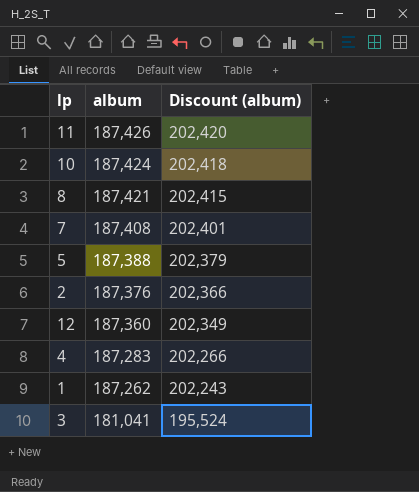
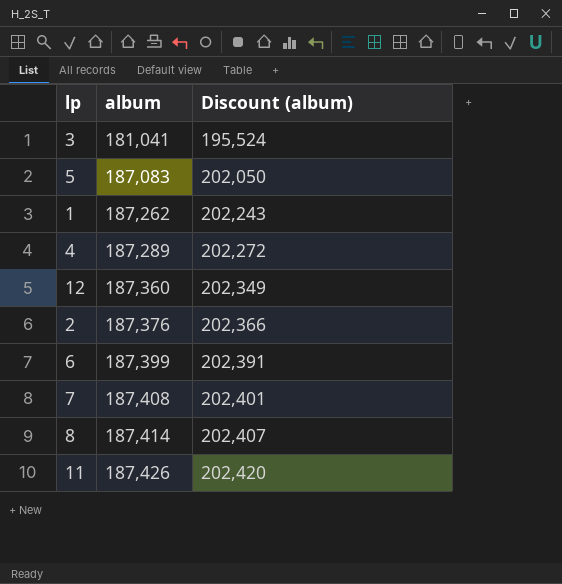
row order: album descending -> album ascending
row 10: 187,424 | 202,418 -> none
5 | album: 187,388 -> 187,083
5 | Discount (album): 202,379 -> 202,050
4 | album: 187,283 -> 187,289
4 | Discount (album): 202,266 -> 202,272
row 6: none -> 187,399 | 202,391
8 | album: 187,421 -> 187,414
8 | Discount (album): 202,415 -> 202,407

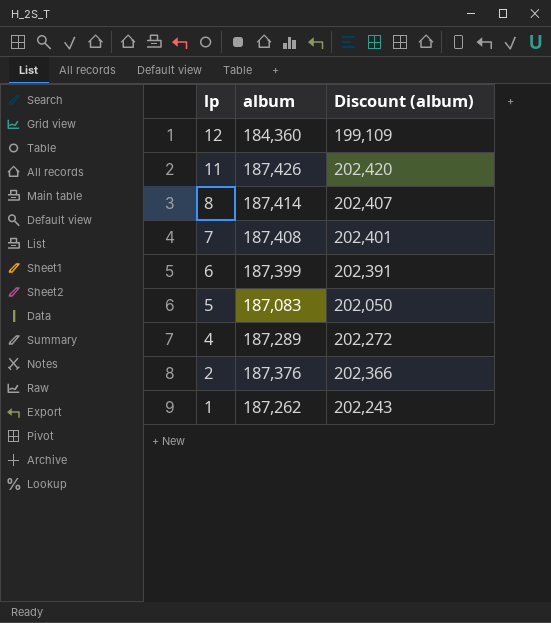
row order: album ascending -> lp descending
row 3: 181,041 | 195,524 -> none
12 | album: 187,360 -> 184,360
12 | Discount (album): 202,349 -> 199,109

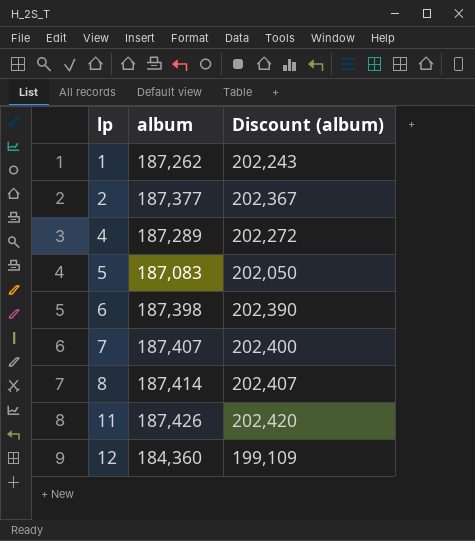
row order: lp descending -> lp ascending
2 | album: 187,376 -> 187,377
2 | Discount (album): 202,366 -> 202,367
6 | album: 187,399 -> 187,398
6 | Discount (album): 202,391 -> 202,390
7 | album: 187,408 -> 187,407
7 | Discount (album): 202,401 -> 202,400

